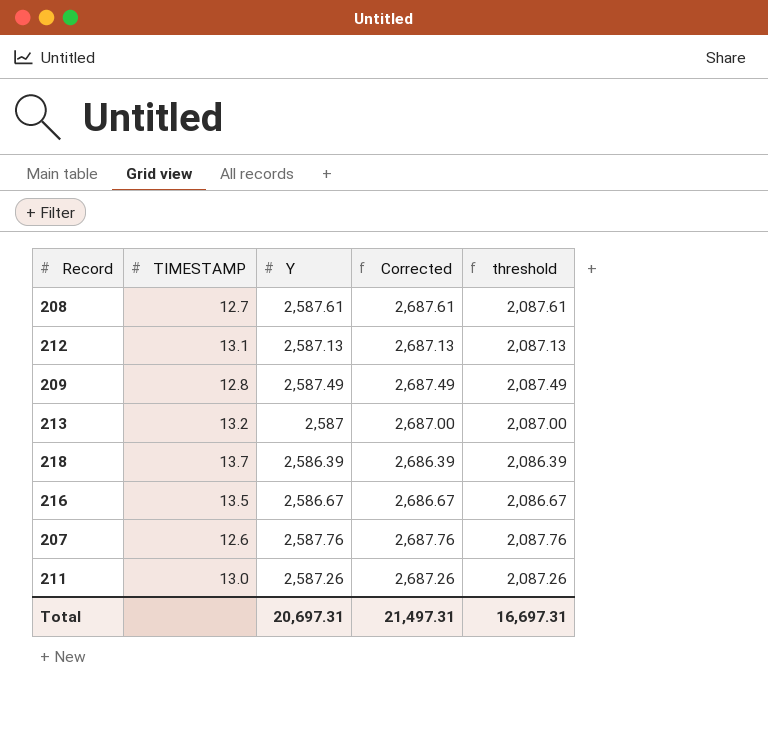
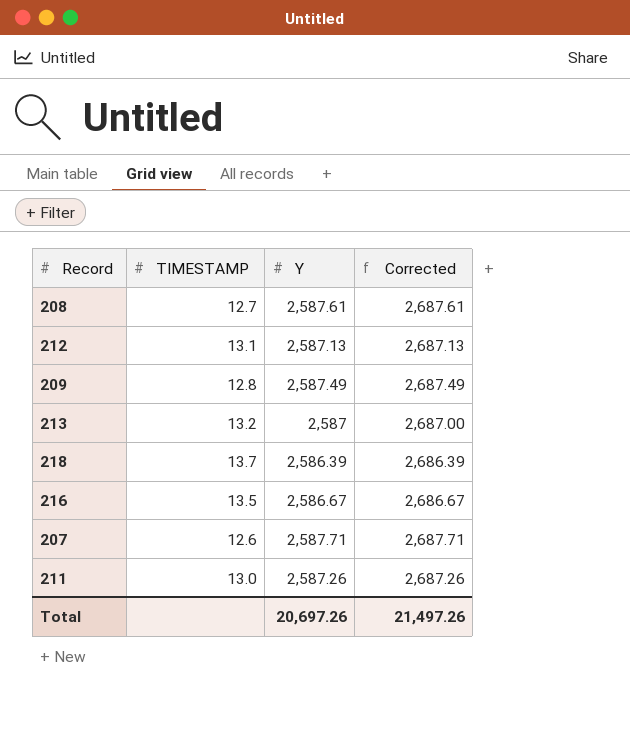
column threshold | formula: [Y] - 500 -> none
207 | Y: 2,587.76 -> 2,587.71
207 | Corrected: 2,687.76 -> 2,687.71
Total | Y: 20,697.31 -> 20,697.26
Total | Corrected: 21,497.31 -> 21,497.26

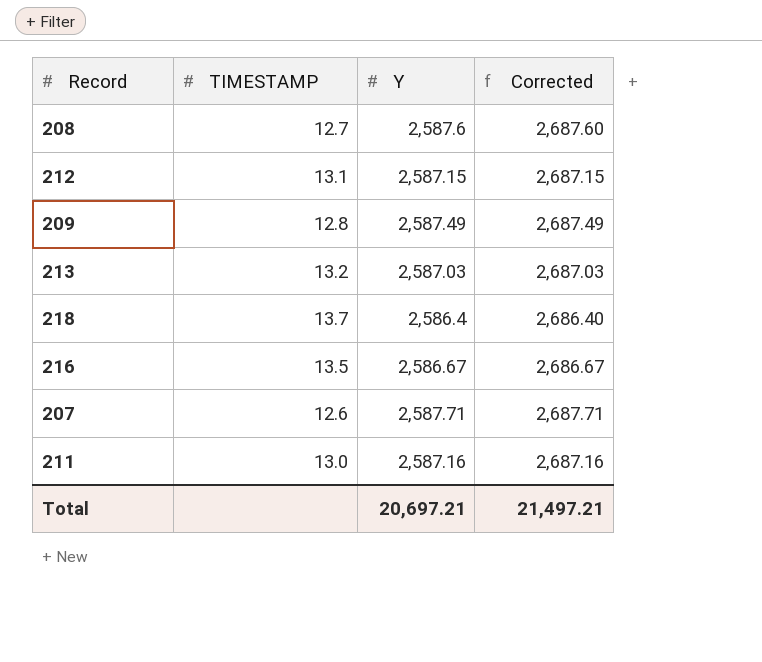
208 | Y: 2,587.61 -> 2,587.6
208 | Corrected: 2,687.61 -> 2,687.60
212 | Y: 2,587.13 -> 2,587.15
212 | Corrected: 2,687.13 -> 2,687.15
213 | Y: 2,587 -> 2,587.03
213 | Corrected: 2,687.00 -> 2,687.03
218 | Y: 2,586.39 -> 2,586.4
218 | Corrected: 2,686.39 -> 2,686.40
211 | Y: 2,587.26 -> 2,587.16
211 | Corrected: 2,687.26 -> 2,687.16
Total | Y: 20,697.26 -> 20,697.21
Total | Corrected: 21,497.26 -> 21,497.21

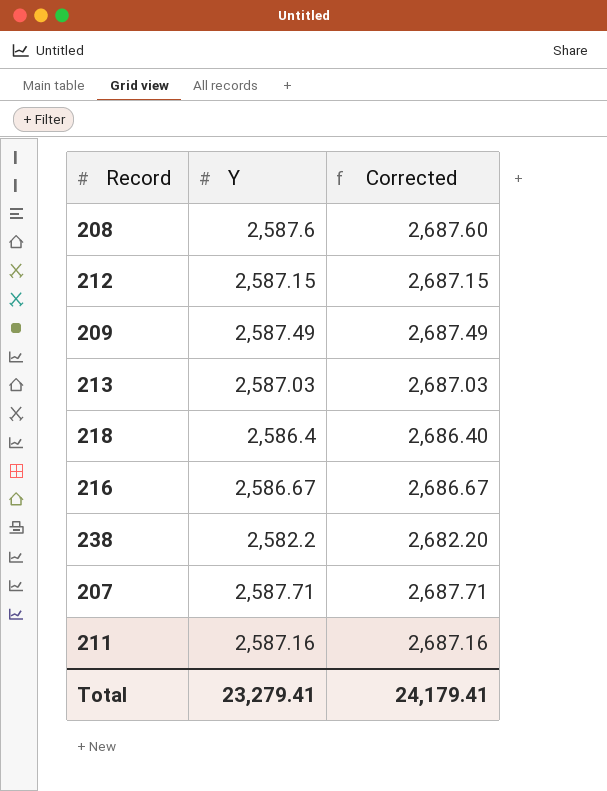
column TIMESTAMP | position: 2 -> none
row 238: none -> 2,582.2 | 2,682.20
Total | Y: 20,697.21 -> 23,279.41
Total | Corrected: 21,497.21 -> 24,179.41

